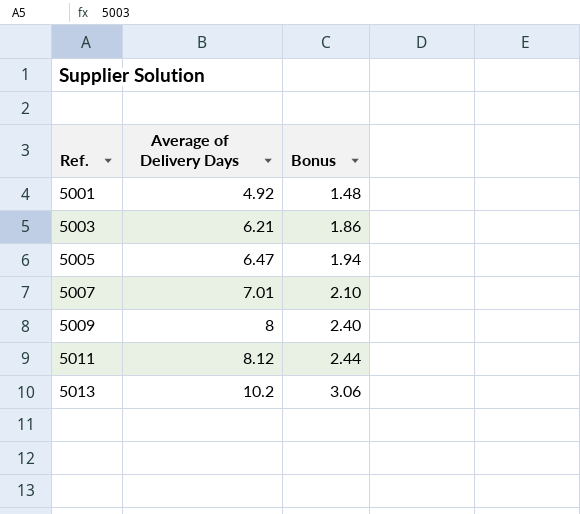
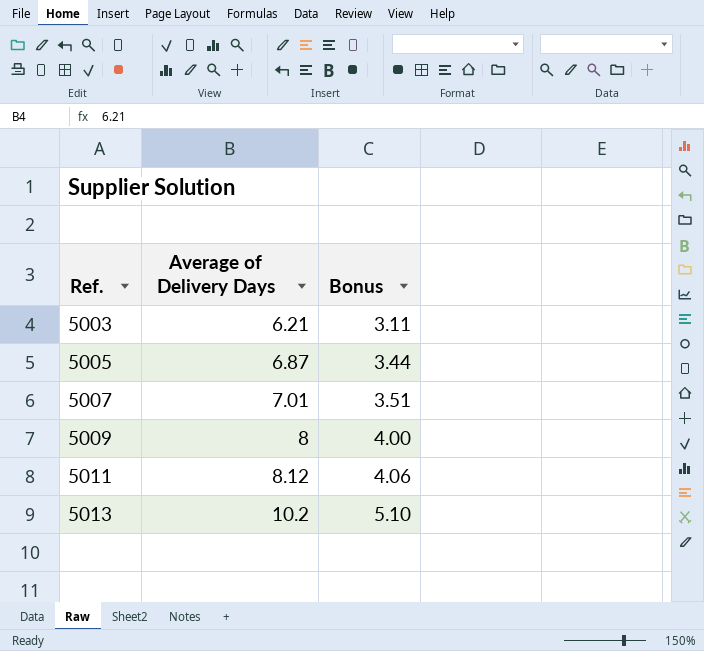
column Bonus | formula: [Average of Delivery Days] * 0.3 -> [Average of Delivery Days] * 0.5
row 5001: 4.92 | 1.48 -> none
5005 | Average of Delivery Days: 6.47 -> 6.87

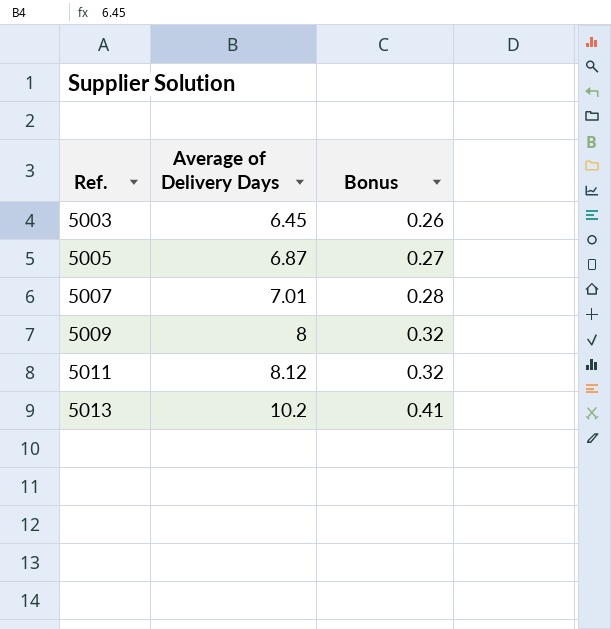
column Bonus | formula: [Average of Delivery Days] * 0.5 -> [Average of Delivery Days] * 0.04
5003 | Average of Delivery Days: 6.21 -> 6.45

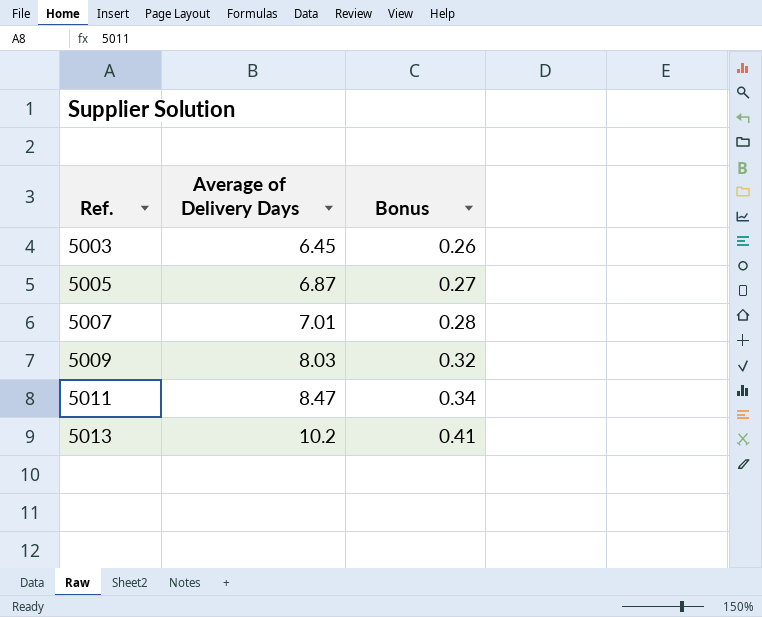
5009 | Average of Delivery Days: 8 -> 8.03
5011 | Average of Delivery Days: 8.12 -> 8.47
5011 | Bonus: 0.32 -> 0.34

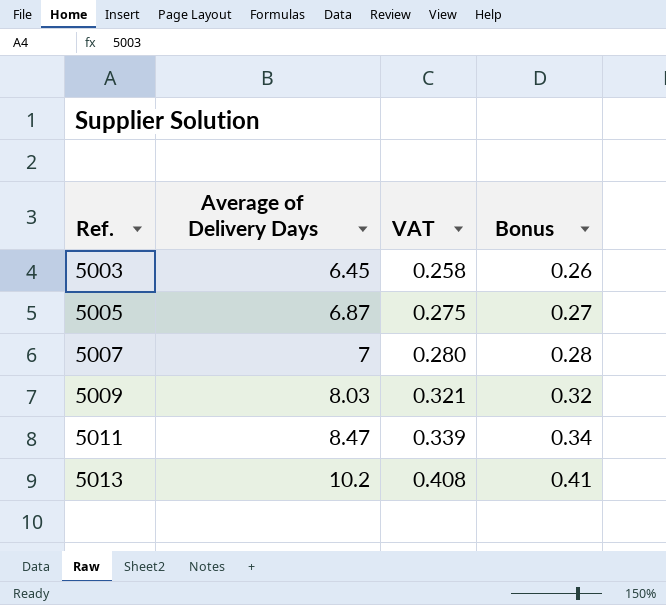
column VAT | formula: none -> [Average of Delivery Days] * 0.04
5007 | Average of Delivery Days: 7.01 -> 7

